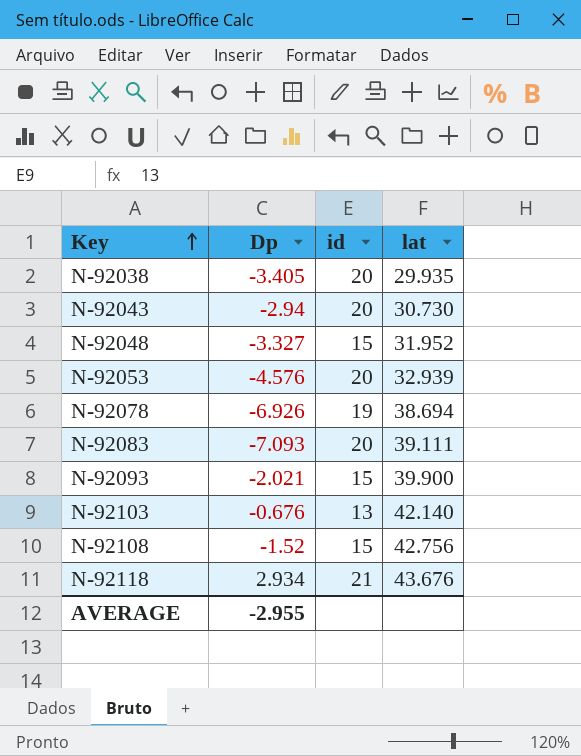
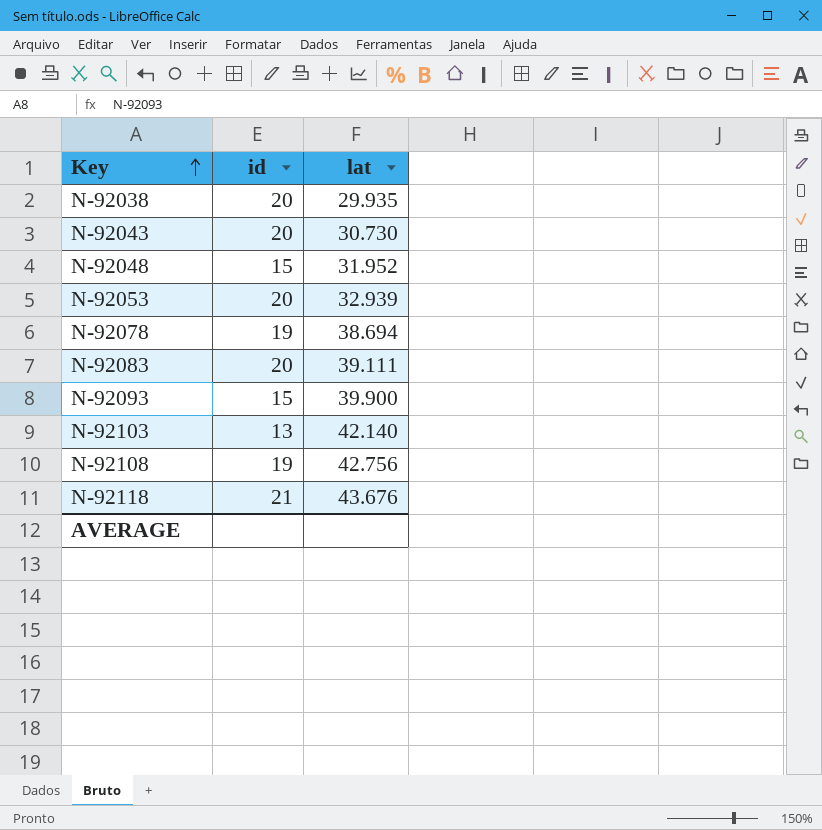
column Dp | position: 2 -> none
N-92108 | id: 15 -> 19

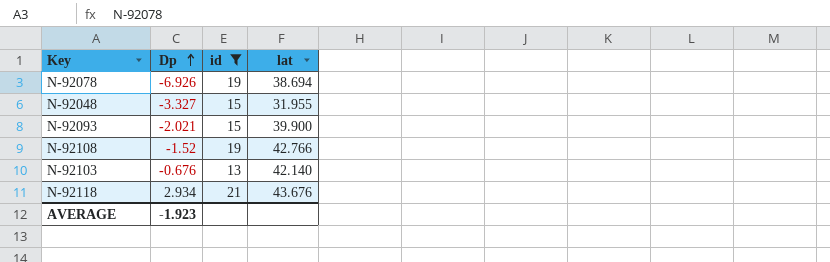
filter: none -> id != 20
row order: Key ascending -> Dp ascending
column Dp | position: none -> 2
N-92048 | lat: 31.952 -> 31.955
N-92108 | lat: 42.756 -> 42.766

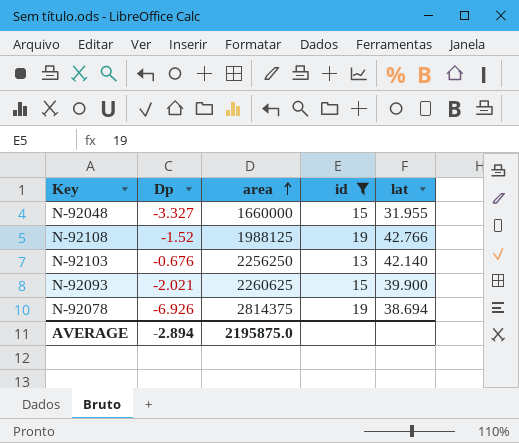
row order: Dp ascending -> area ascending
column area | position: none -> 3
row N-92118: 2.934 | 21 | 43.676 -> none
AVERAGE | Dp: -1.923 -> -2.894

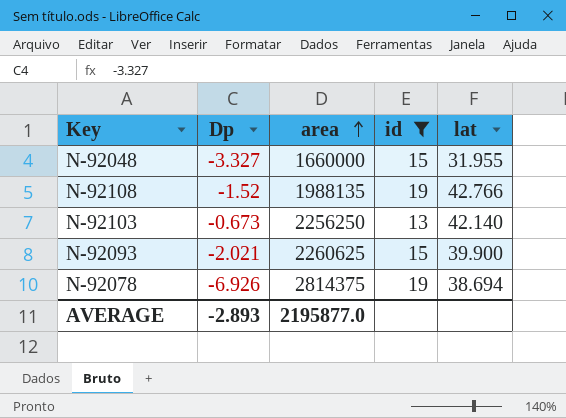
N-92108 | area: 1988125 -> 1988135
N-92103 | Dp: -0.676 -> -0.673
AVERAGE | Dp: -2.894 -> -2.893
AVERAGE | area: 2195875.0 -> 2195877.0

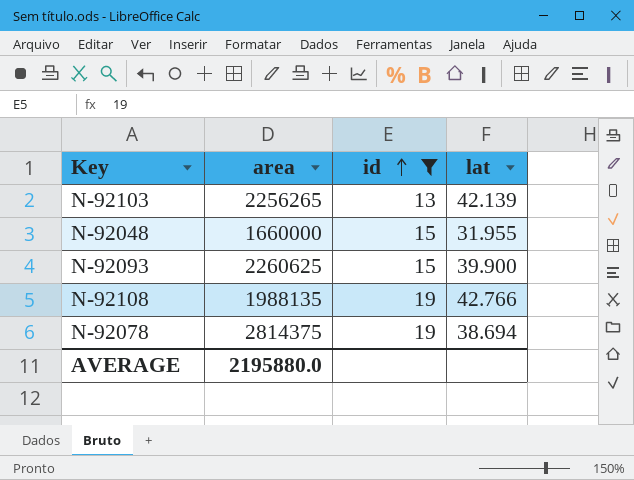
row order: area ascending -> id ascending
column Dp | position: 2 -> none
N-92103 | area: 2256250 -> 2256265
N-92103 | lat: 42.140 -> 42.139
AVERAGE | area: 2195877.0 -> 2195880.0

